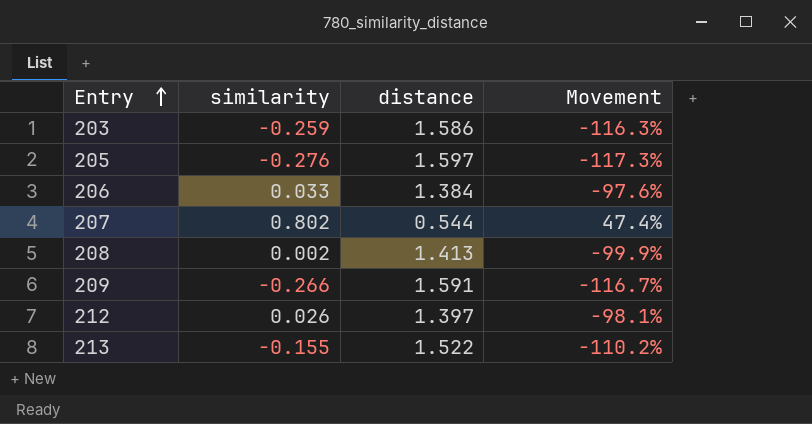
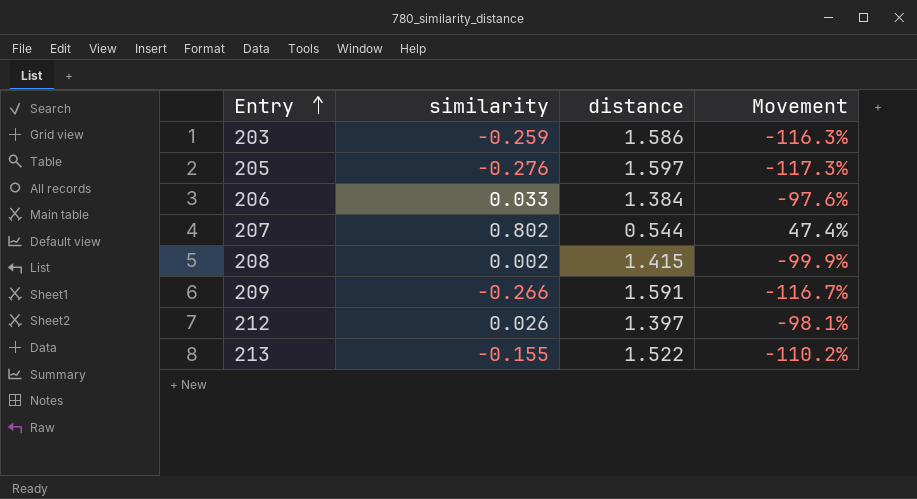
208 | distance: 1.413 -> 1.415

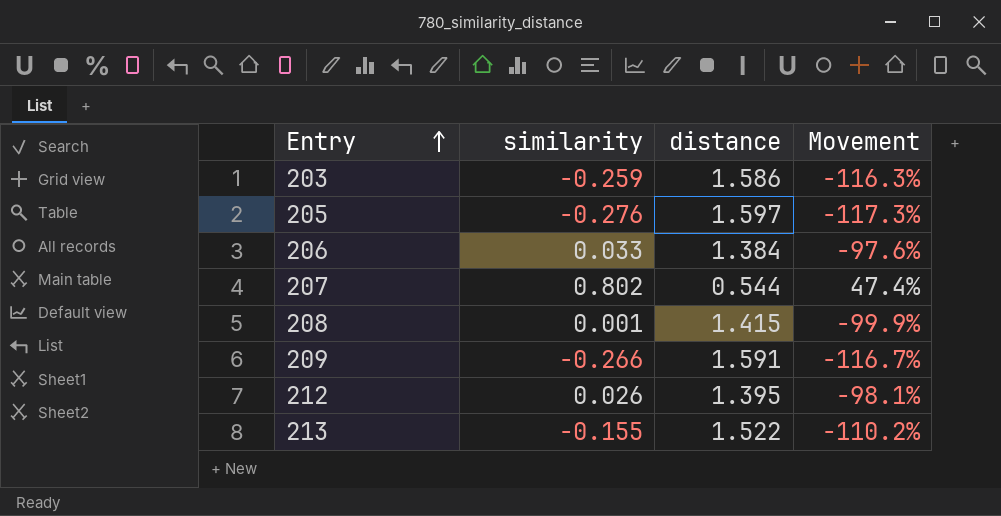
208 | similarity: 0.002 -> 0.001
212 | distance: 1.397 -> 1.395

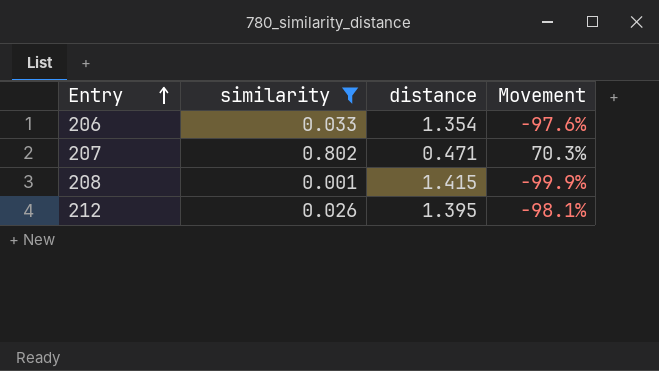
filter: none -> similarity >= 0.001
206 | distance: 1.384 -> 1.354
207 | distance: 0.544 -> 0.471
207 | Movement: 47.4% -> 70.3%

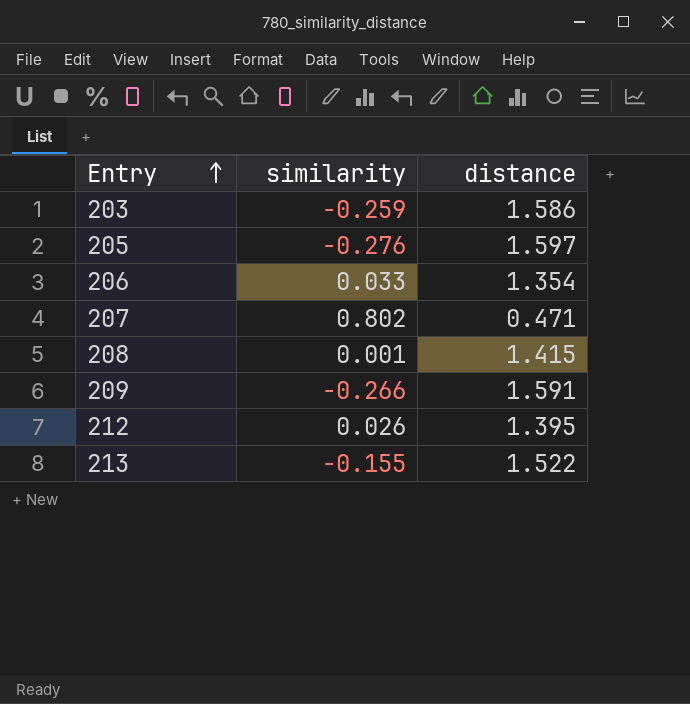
filter: similarity >= 0.001 -> none
column Movement | formula: ([similarity] - [distance]) / [distance] -> none

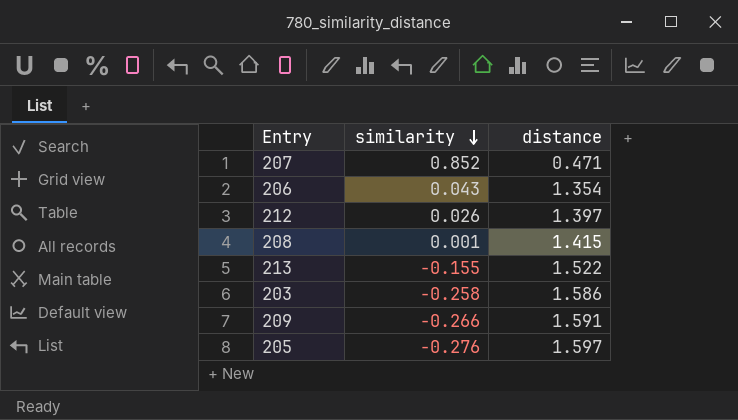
row order: Entry ascending -> similarity descending
207 | similarity: 0.802 -> 0.852
206 | similarity: 0.033 -> 0.043
212 | distance: 1.395 -> 1.397
203 | similarity: -0.259 -> -0.258

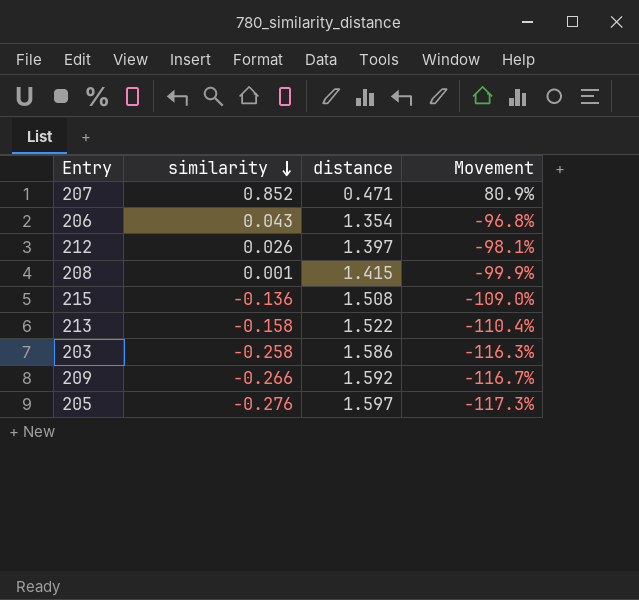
column Movement | formula: none -> ([similarity] - [distance]) / [distance]
row 215: none -> -0.136 | 1.508 | -109.0%
213 | similarity: -0.155 -> -0.158
209 | distance: 1.591 -> 1.592

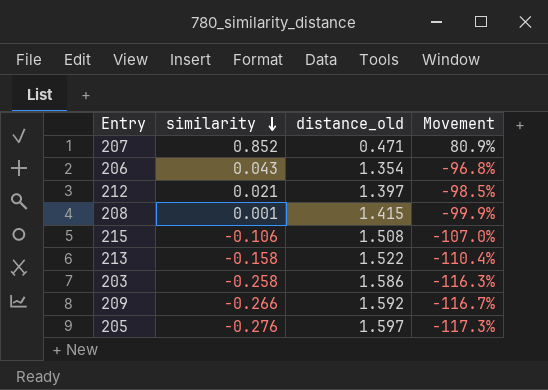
column name: distance -> distance_old
212 | similarity: 0.026 -> 0.021
212 | Movement: -98.1% -> -98.5%
215 | similarity: -0.136 -> -0.106
215 | Movement: -109.0% -> -107.0%

